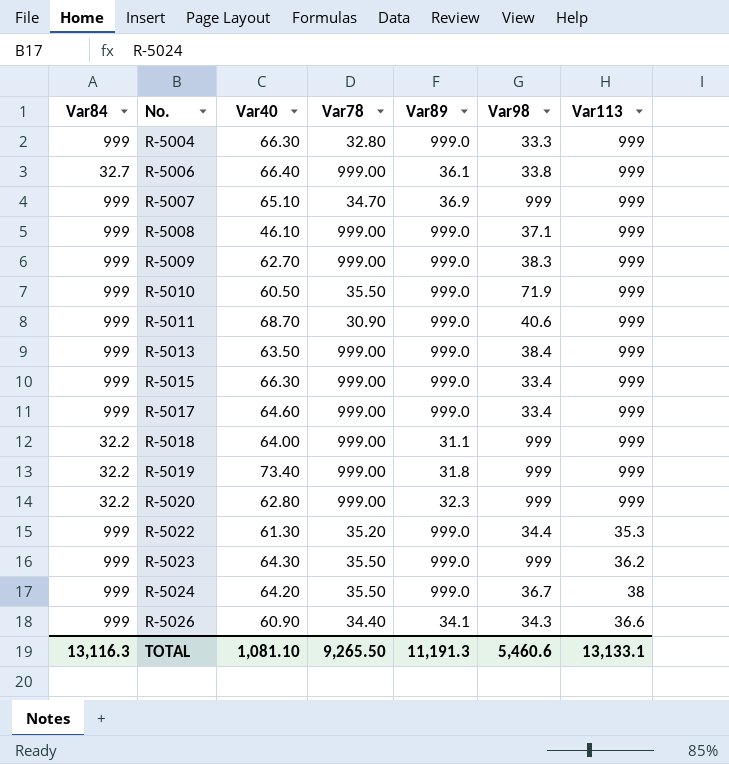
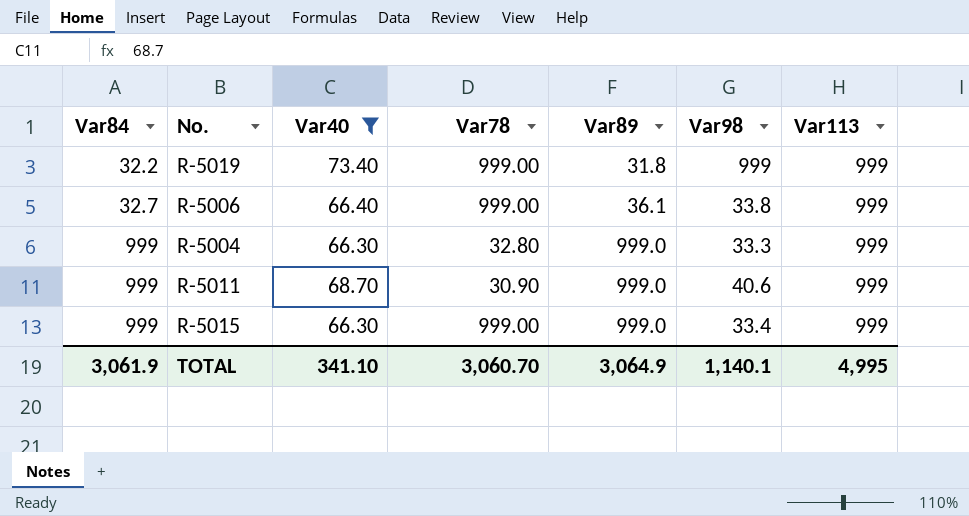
filter: none -> Var40 >= 66.30
row order: No. ascending -> Var84 ascending
TOTAL | Var84: 13,116.3 -> 3,061.9
TOTAL | Var40: 1,081.10 -> 341.10
TOTAL | Var78: 9,265.50 -> 3,060.70
TOTAL | Var89: 11,191.3 -> 3,064.9
TOTAL | Var98: 5,460.6 -> 1,140.1
TOTAL | Var113: 13,133.1 -> 4,995

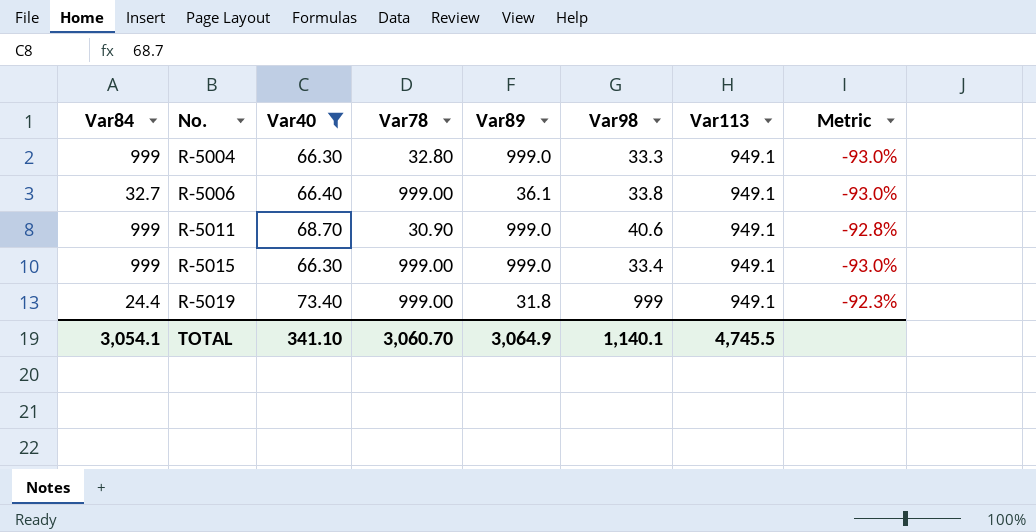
row order: Var84 ascending -> No. ascending
column Metric | formula: none -> ([Var40] - [Var113]) / [Var113]
R-5004 | Var113: 999 -> 949.1
R-5006 | Var113: 999 -> 949.1
R-5011 | Var113: 999 -> 949.1
R-5015 | Var113: 999 -> 949.1
R-5019 | Var84: 32.2 -> 24.4
R-5019 | Var113: 999 -> 949.1
TOTAL | Var84: 3,061.9 -> 3,054.1
TOTAL | Var113: 4,995 -> 4,745.5

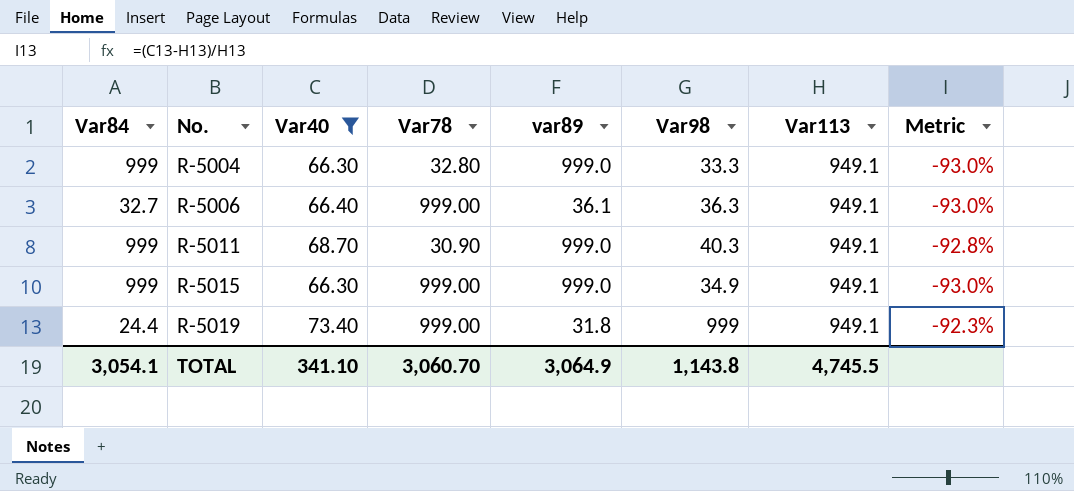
column name: Var89 -> var89
R-5006 | Var98: 33.8 -> 36.3
R-5011 | Var98: 40.6 -> 40.3
R-5015 | Var98: 33.4 -> 34.9
TOTAL | Var98: 1,140.1 -> 1,143.8

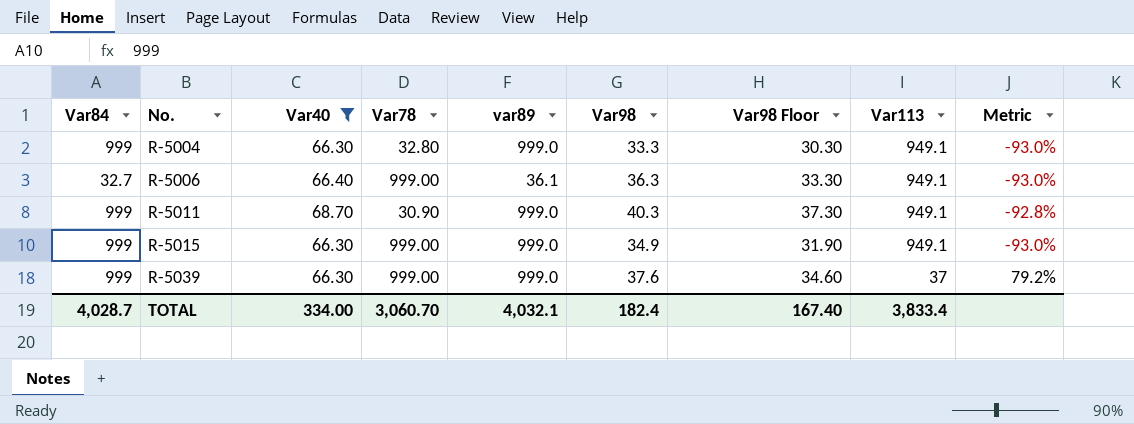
column Var98 Floor | formula: none -> [Var98] - 3
row R-5019: 24.4 | 73.40 | 999.00 | 31.8 | 999 | 949.1 | -92.3% -> none
row R-5039: none -> 999 | 66.30 | 999.00 | 999.0 | 37.6 | 34.60 | 37 | 79.2%
TOTAL | Var84: 3,054.1 -> 4,028.7
TOTAL | Var40: 341.10 -> 334.00
TOTAL | var89: 3,064.9 -> 4,032.1
TOTAL | Var98: 1,143.8 -> 182.4
TOTAL | Var113: 4,745.5 -> 3,833.4

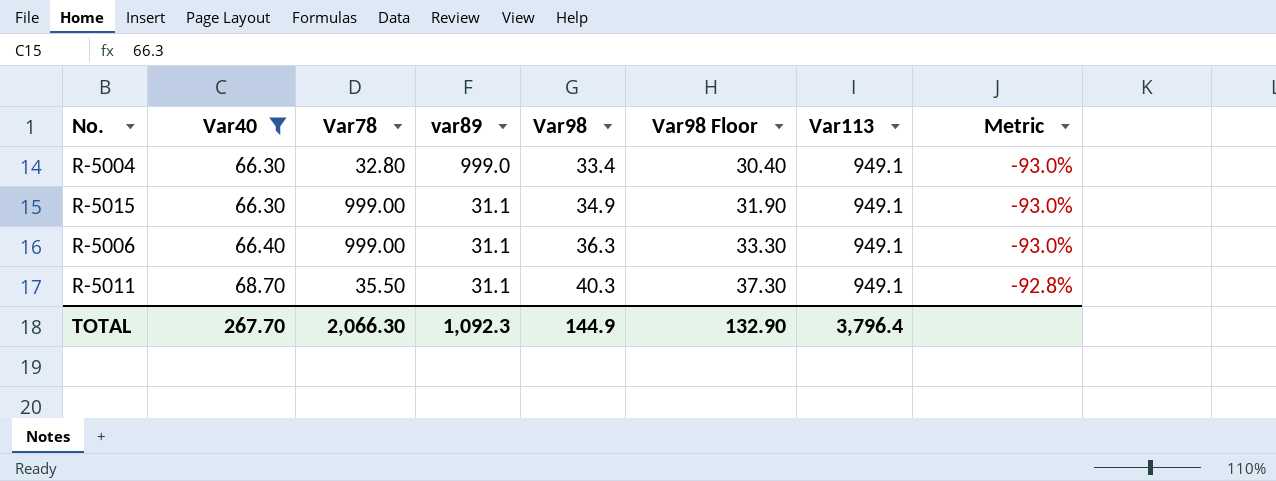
row order: No. ascending -> Var40 ascending
column Var84 | position: 1 -> none
row R-5039: 999 | 66.30 | 999.00 | 999.0 | 37.6 | 34.60 | 37 | 79.2% -> none
R-5004 | Var98: 33.3 -> 33.4
R-5004 | Var98 Floor: 30.30 -> 30.40
R-5015 | var89: 999.0 -> 31.1
R-5006 | var89: 36.1 -> 31.1
R-5011 | Var78: 30.90 -> 35.50
R-5011 | var89: 999.0 -> 31.1
TOTAL | Var40: 334.00 -> 267.70
TOTAL | Var78: 3,060.70 -> 2,066.30
TOTAL | var89: 4,032.1 -> 1,092.3
TOTAL | Var98: 182.4 -> 144.9
TOTAL | Var98 Floor: 167.40 -> 132.90
TOTAL | Var113: 3,833.4 -> 3,796.4

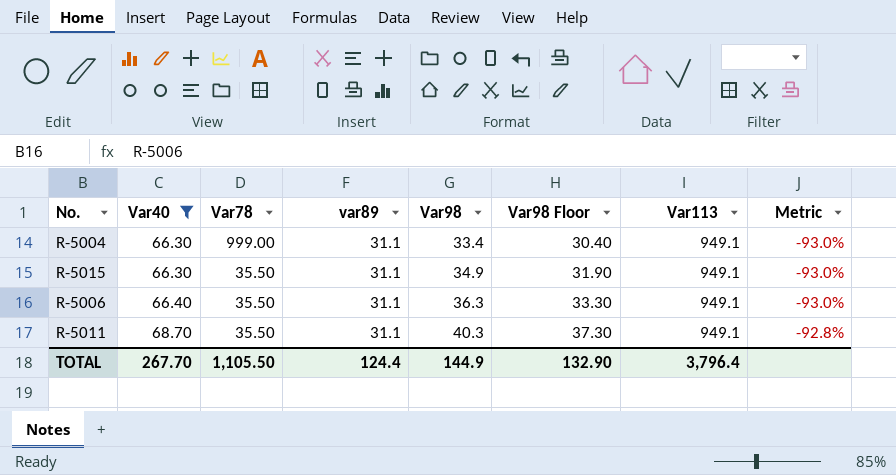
R-5004 | Var78: 32.80 -> 999.00
R-5004 | var89: 999.0 -> 31.1
R-5015 | Var78: 999.00 -> 35.50
R-5006 | Var78: 999.00 -> 35.50
TOTAL | Var78: 2,066.30 -> 1,105.50
TOTAL | var89: 1,092.3 -> 124.4

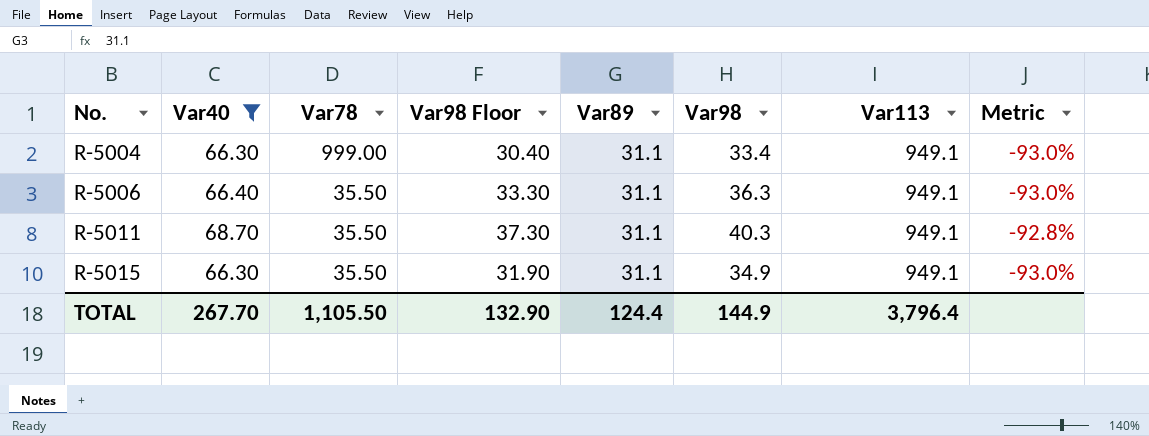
row order: Var40 ascending -> No. ascending
column Var98 Floor | position: 6 -> 4
column name: var89 -> Var89

